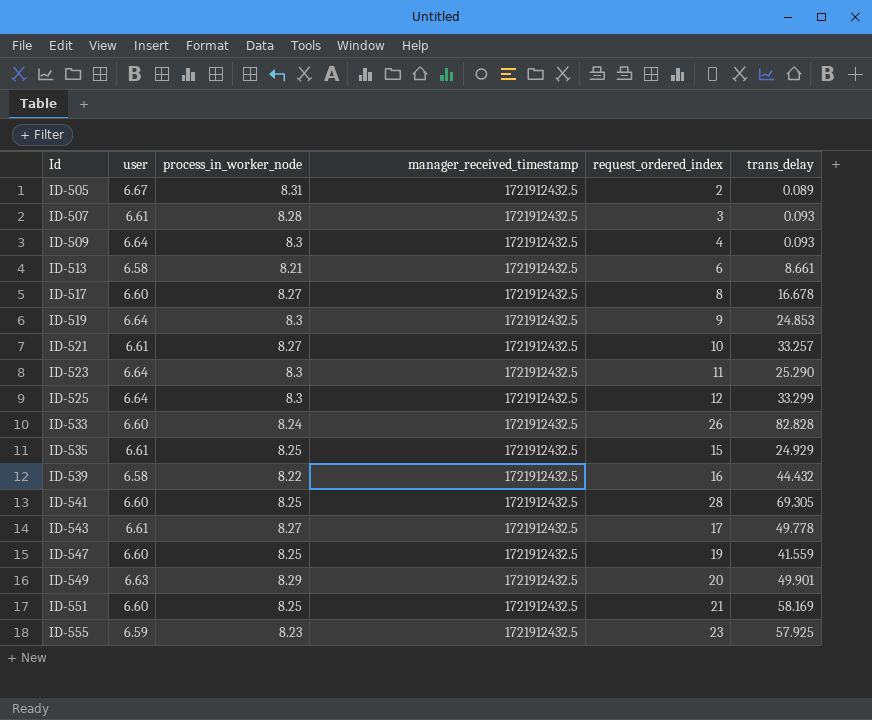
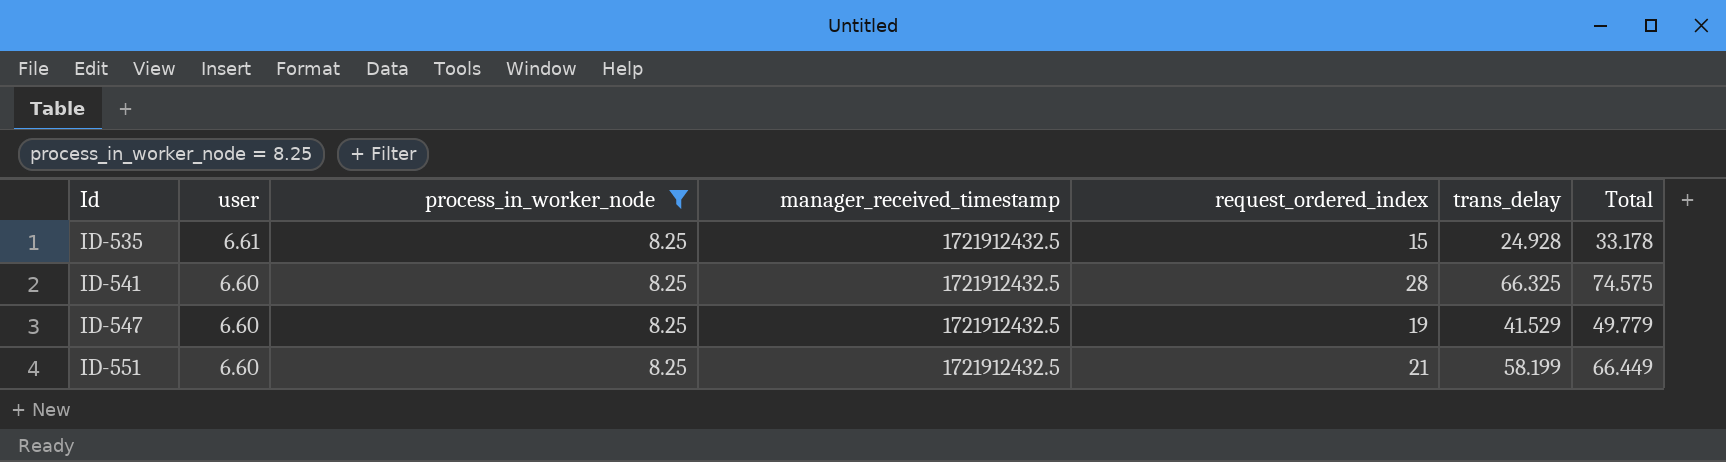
filter: none -> process_in_worker_node = 8.25
column Total | formula: none -> [process_in_worker_node] + [trans_delay]
ID-535 | trans_delay: 24.929 -> 24.928
ID-541 | trans_delay: 69.305 -> 66.325
ID-547 | trans_delay: 41.559 -> 41.529
ID-551 | trans_delay: 58.169 -> 58.199

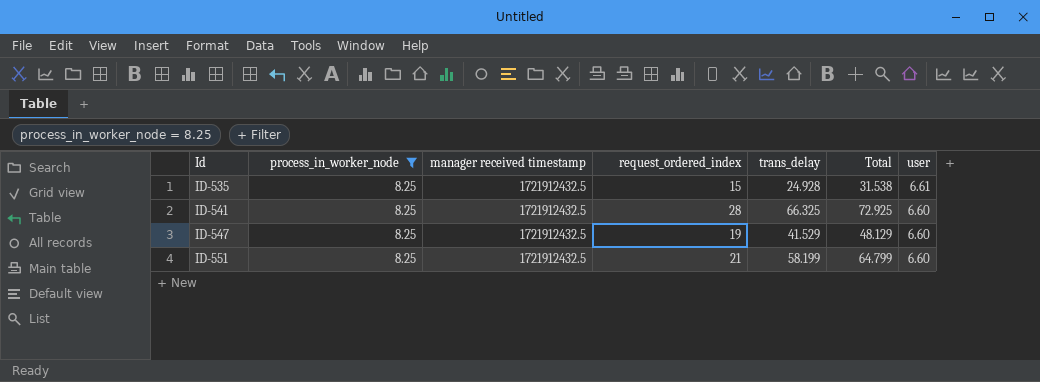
column name: manager_received_timestamp -> manager received timestamp
column Total | formula: [process_in_worker_node] + [trans_delay] -> [trans_delay] + [user]
column user | position: 2 -> 7

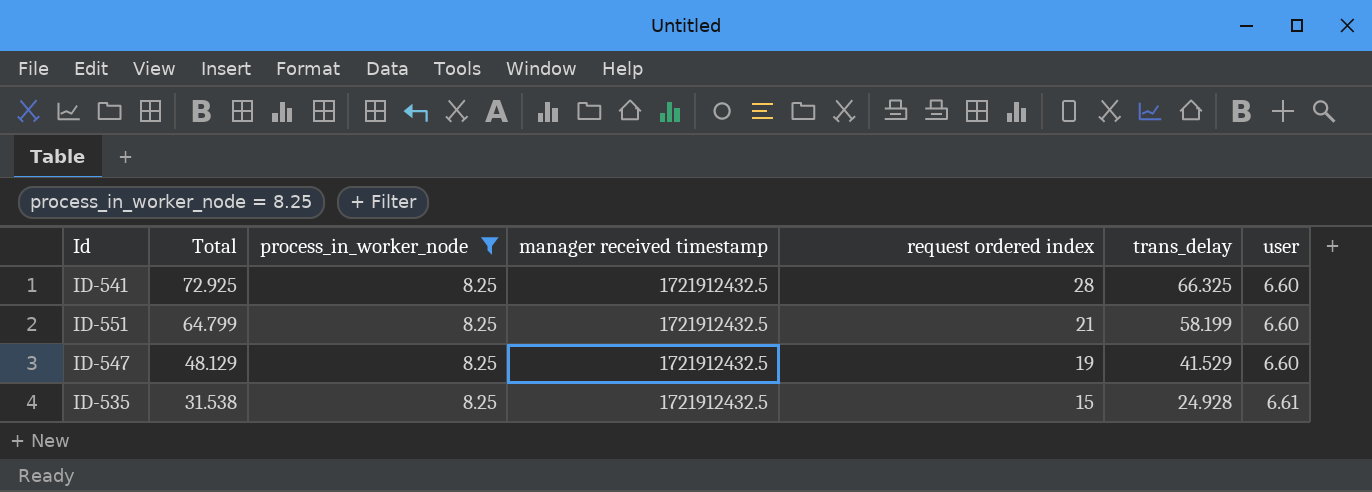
row order: Id ascending -> Total descending
column Total | position: 6 -> 2
column name: request_ordered_index -> request ordered index

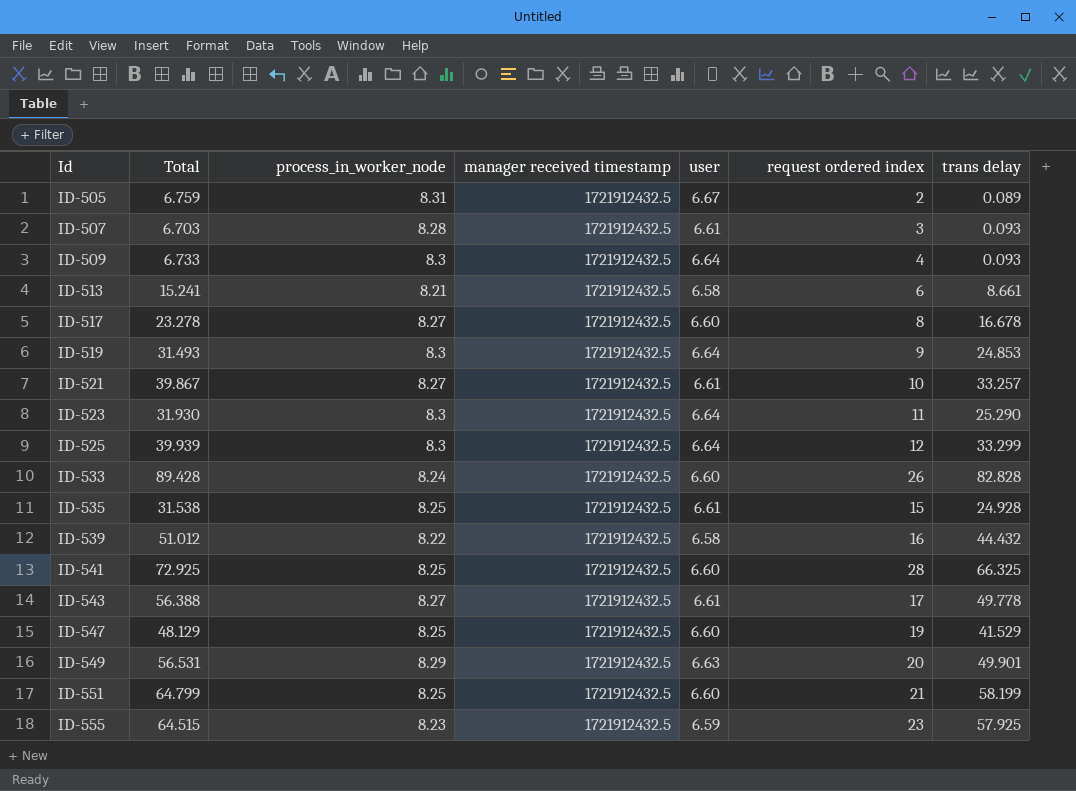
filter: process_in_worker_node = 8.25 -> none
row order: Total descending -> Id ascending
column user | position: 7 -> 5
column name: trans_delay -> trans delay

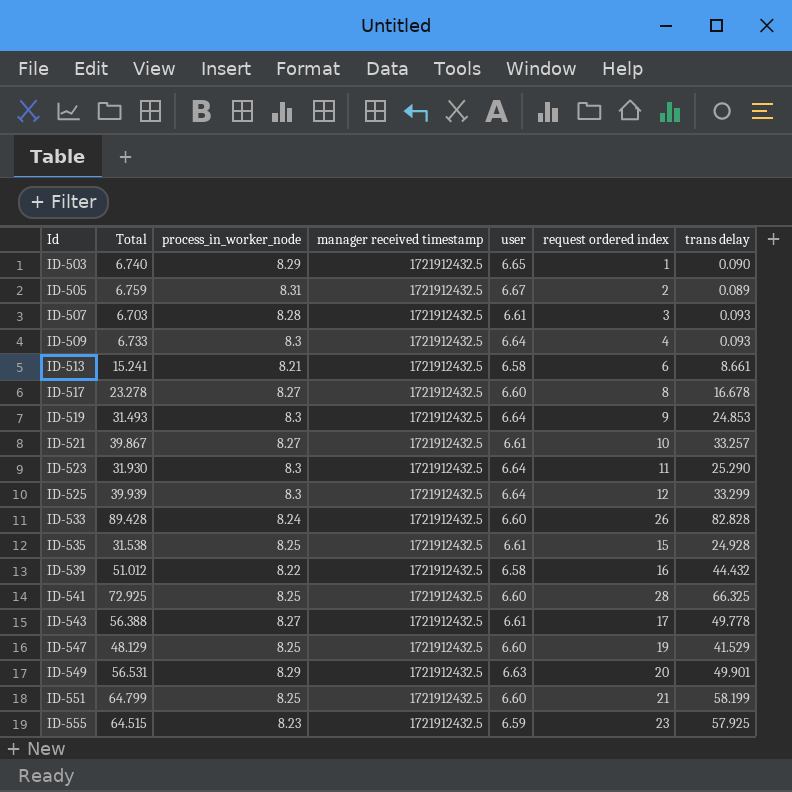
row ID-503: none -> 6.740 | 8.29 | 1721912432.5 | 6.65 | 1 | 0.090

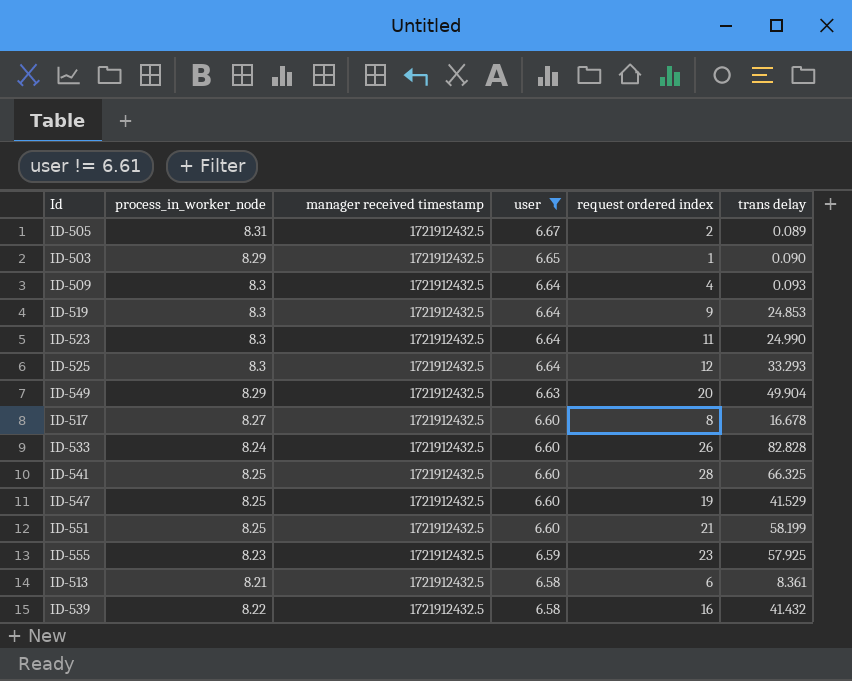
filter: none -> user != 6.61
row order: Id ascending -> user descending
column Total | formula: [user] + [trans delay] -> none
ID-523 | trans delay: 25.290 -> 24.990
ID-525 | trans delay: 33.299 -> 33.293
ID-549 | trans delay: 49.901 -> 49.904
ID-513 | trans delay: 8.661 -> 8.361
ID-539 | trans delay: 44.432 -> 41.432

